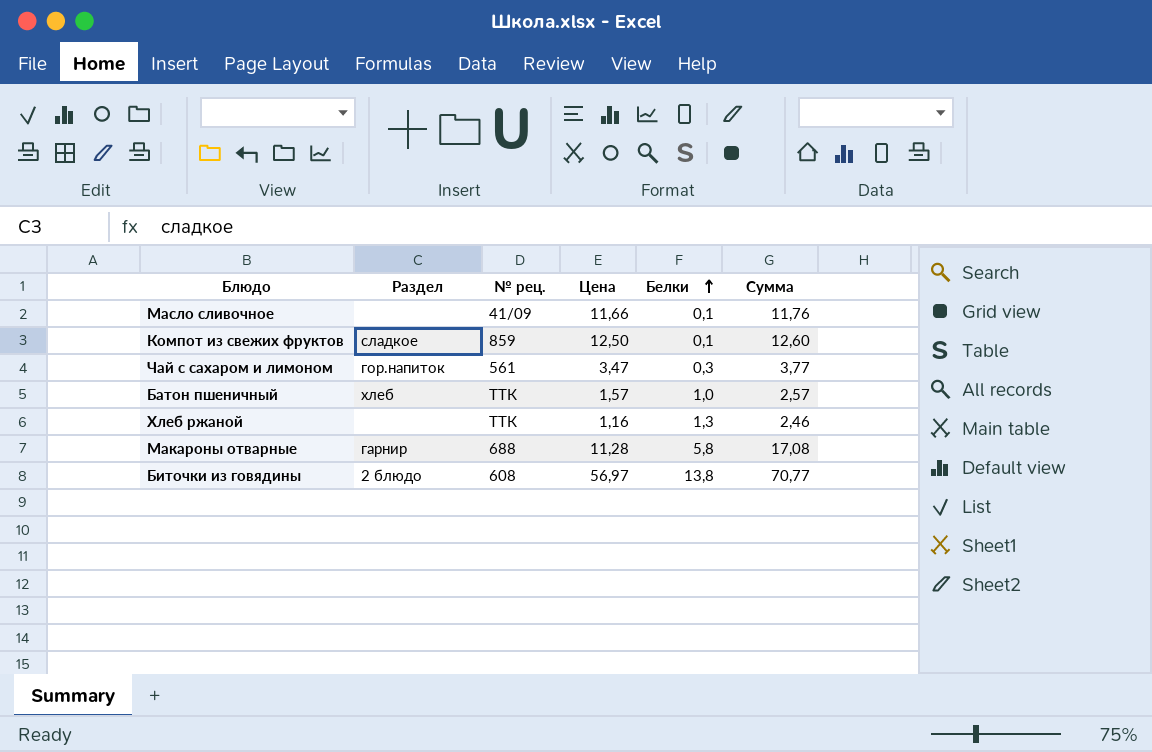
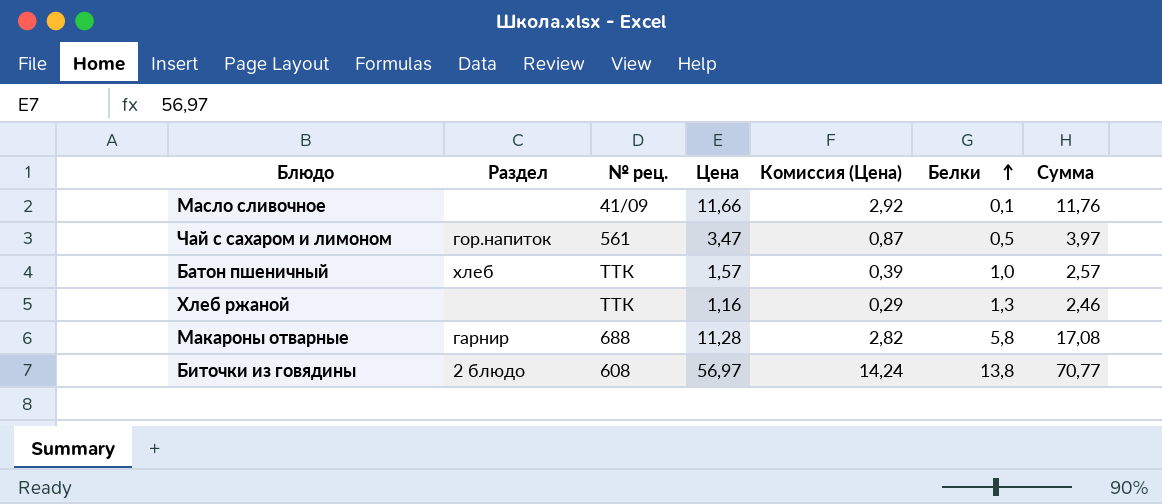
column Комиссия (Цена) | formula: none -> [Цена] * 0,25
row Компот из свежих фруктов: сладкое | 859 | 12,50 | 0,1 | 12,60 -> none
Чай с сахаром и лимоном | Белки: 0,3 -> 0,5
Чай с сахаром и лимоном | Сумма: 3,77 -> 3,97

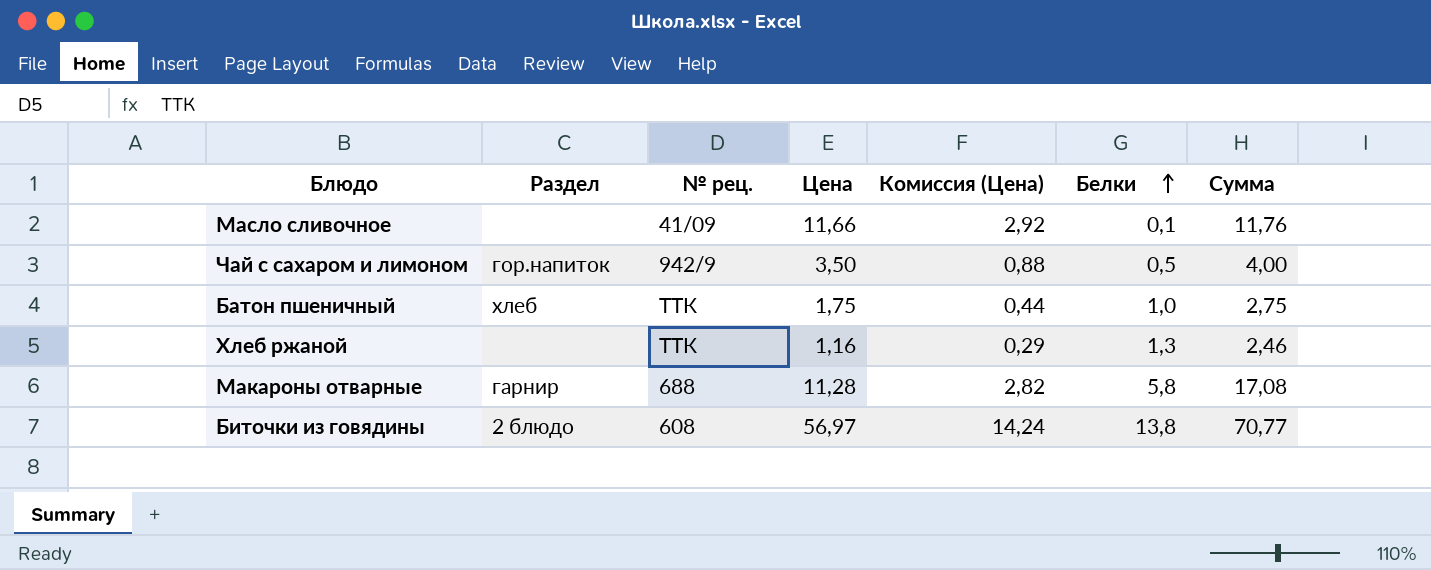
Чай с сахаром и лимоном | № рец.: 561 -> 942/9
Чай с сахаром и лимоном | Цена: 3,47 -> 3,50
Чай с сахаром и лимоном | Комиссия (Цена): 0,87 -> 0,88
Чай с сахаром и лимоном | Сумма: 3,97 -> 4,00
Батон пшеничный | Цена: 1,57 -> 1,75
Батон пшеничный | Комиссия (Цена): 0,39 -> 0,44
Батон пшеничный | Сумма: 2,57 -> 2,75

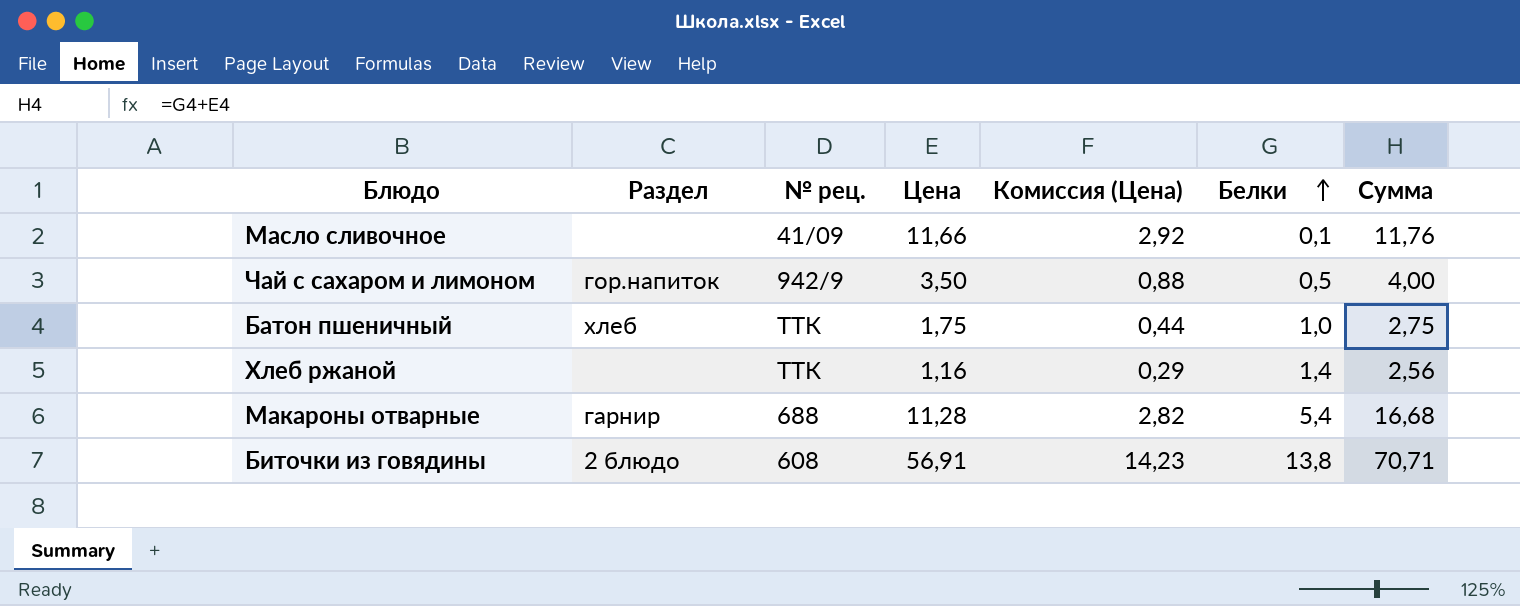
Хлеб ржаной | Белки: 1,3 -> 1,4
Хлеб ржаной | Сумма: 2,46 -> 2,56
Макароны отварные | Белки: 5,8 -> 5,4
Макароны отварные | Сумма: 17,08 -> 16,68
Биточки из говядины | Цена: 56,97 -> 56,91
Биточки из говядины | Комиссия (Цена): 14,24 -> 14,23
Биточки из говядины | Сумма: 70,77 -> 70,71

